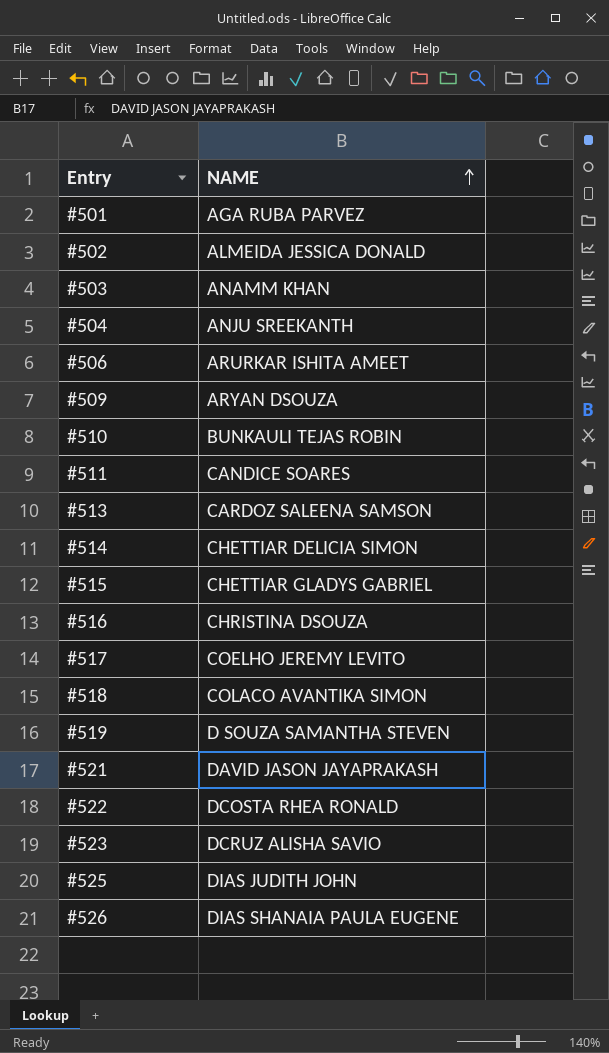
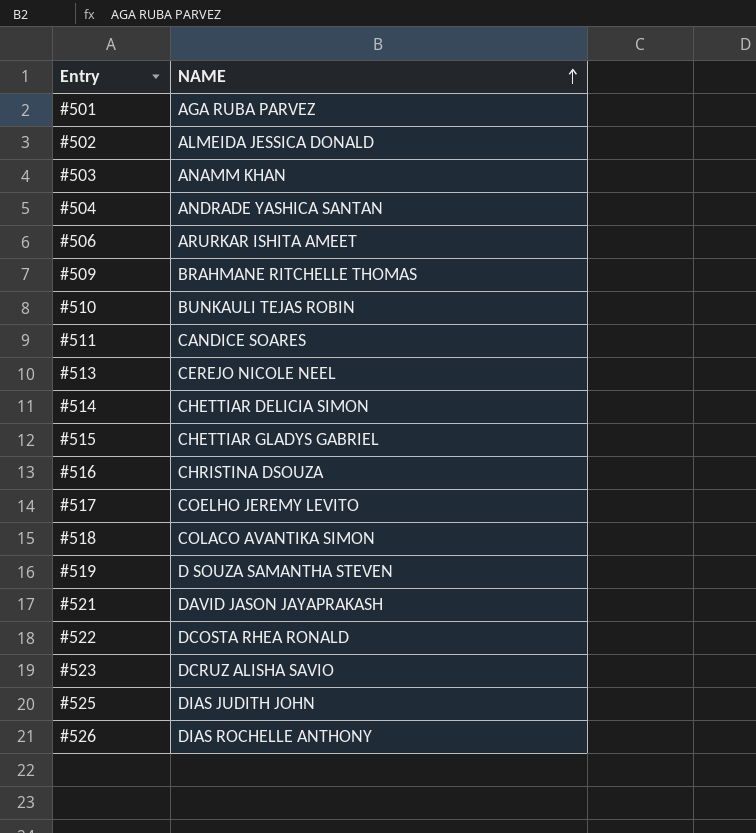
#504 | NAME: ANJU SREEKANTH -> ANDRADE YASHICA SANTAN
#509 | NAME: ARYAN DSOUZA -> BRAHMANE RITCHELLE THOMAS
#513 | NAME: CARDOZ SALEENA SAMSON -> CEREJO NICOLE NEEL
#526 | NAME: DIAS SHANAIA PAULA EUGENE -> DIAS ROCHELLE ANTHONY

